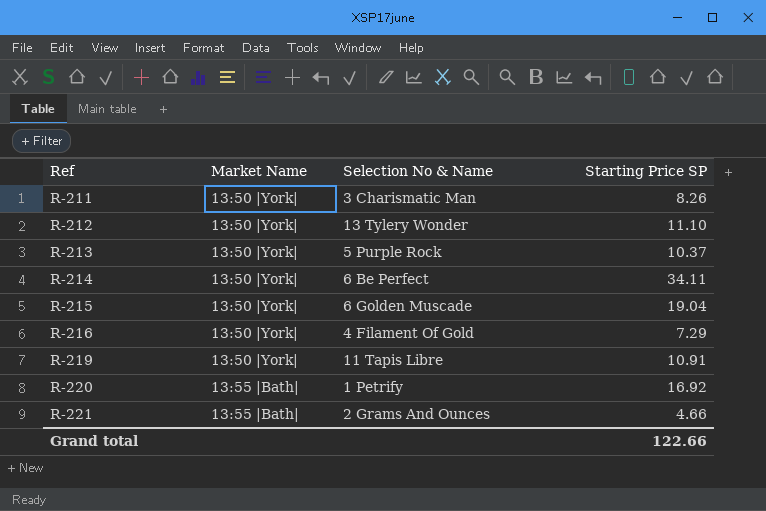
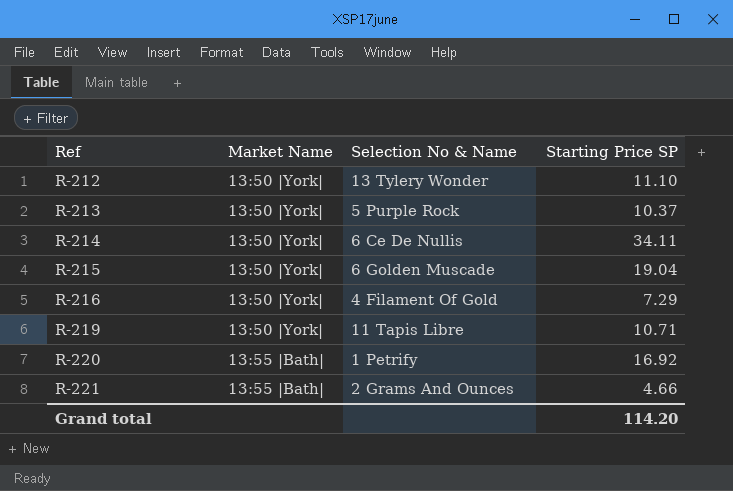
row R-211: 13:50 |York| | 3 Charismatic Man | 8.26 -> none
R-214 | Selection No & Name: 6 Be Perfect -> 6 Ce De Nullis
R-219 | Starting Price SP: 10.91 -> 10.71
Grand total | Starting Price SP: 122.66 -> 114.20

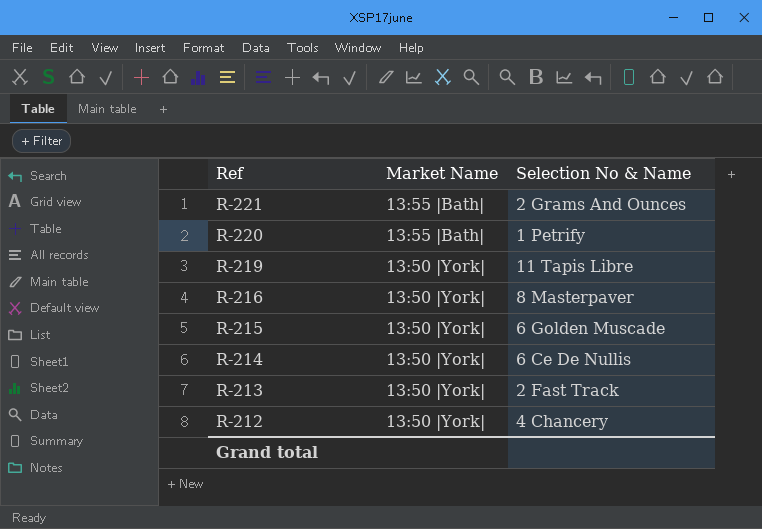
row order: Ref ascending -> Ref descending
column Starting Price SP | position: 4 -> none
R-216 | Selection No & Name: 4 Filament Of Gold -> 8 Masterpaver
R-213 | Selection No & Name: 5 Purple Rock -> 2 Fast Track
R-212 | Selection No & Name: 13 Tylery Wonder -> 4 Chancery

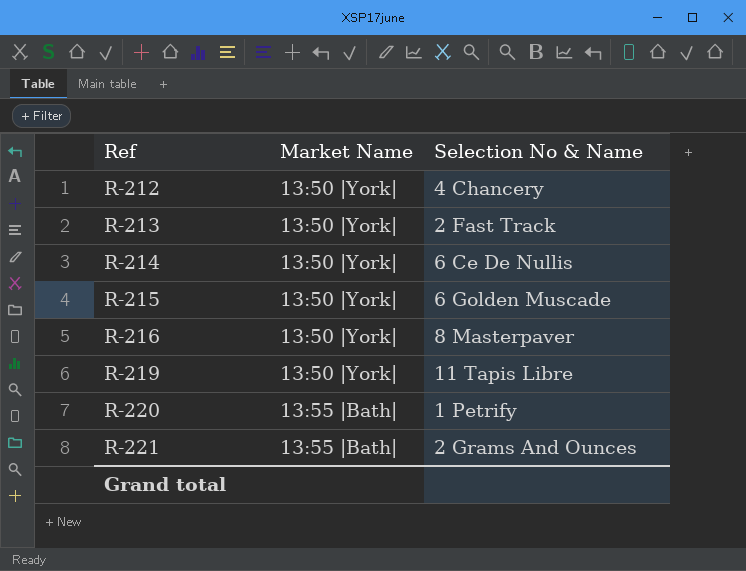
row order: Ref descending -> Ref ascending

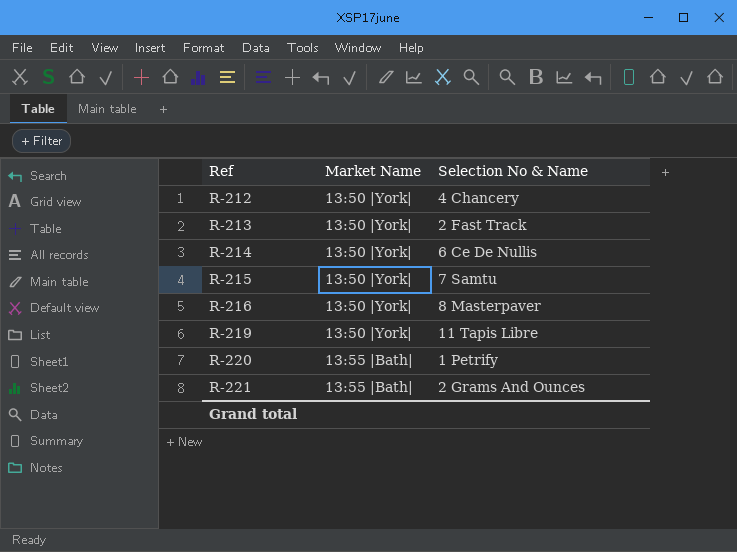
R-215 | Selection No & Name: 6 Golden Muscade -> 7 Samtu

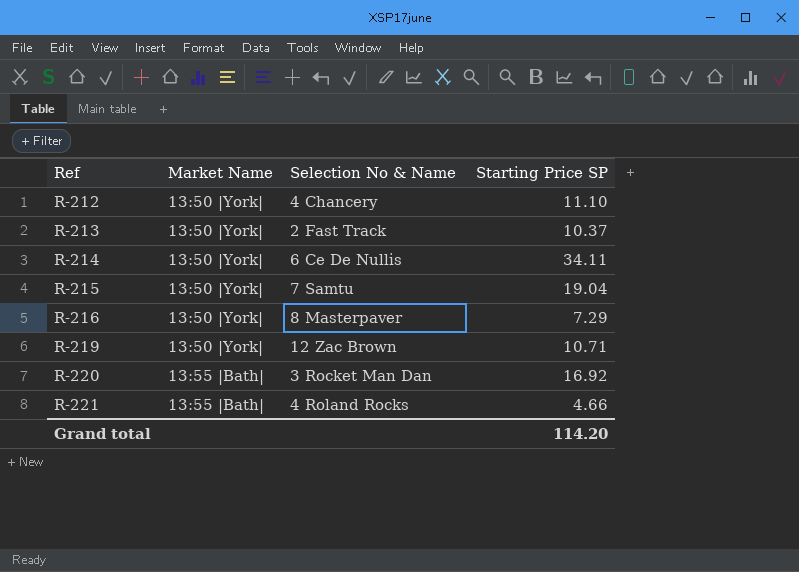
column Starting Price SP | position: none -> 4
R-219 | Selection No & Name: 11 Tapis Libre -> 12 Zac Brown
R-220 | Selection No & Name: 1 Petrify -> 3 Rocket Man Dan
R-221 | Selection No & Name: 2 Grams And Ounces -> 4 Roland Rocks

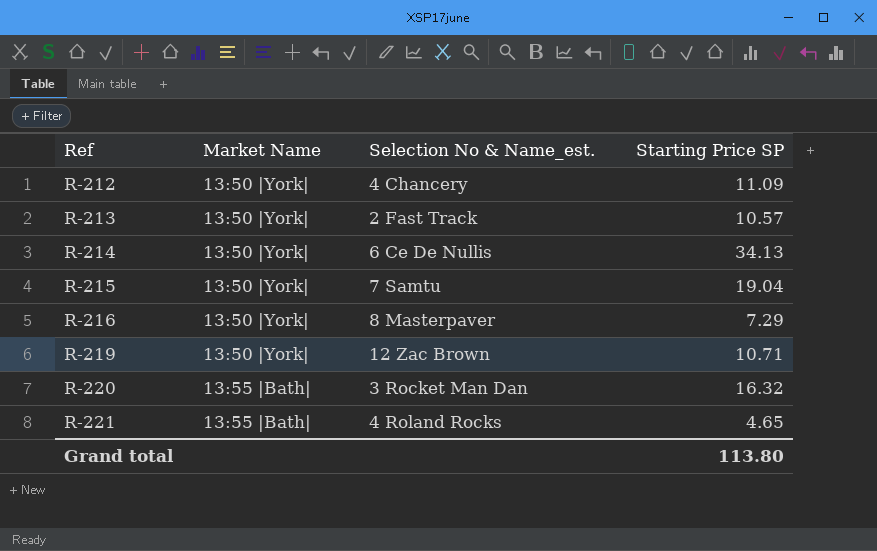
column name: Selection No & Name -> Selection No & Name_est.
R-212 | Starting Price SP: 11.10 -> 11.09
R-213 | Starting Price SP: 10.37 -> 10.57
R-214 | Starting Price SP: 34.11 -> 34.13
R-220 | Starting Price SP: 16.92 -> 16.32
R-221 | Starting Price SP: 4.66 -> 4.65
Grand total | Starting Price SP: 114.20 -> 113.80

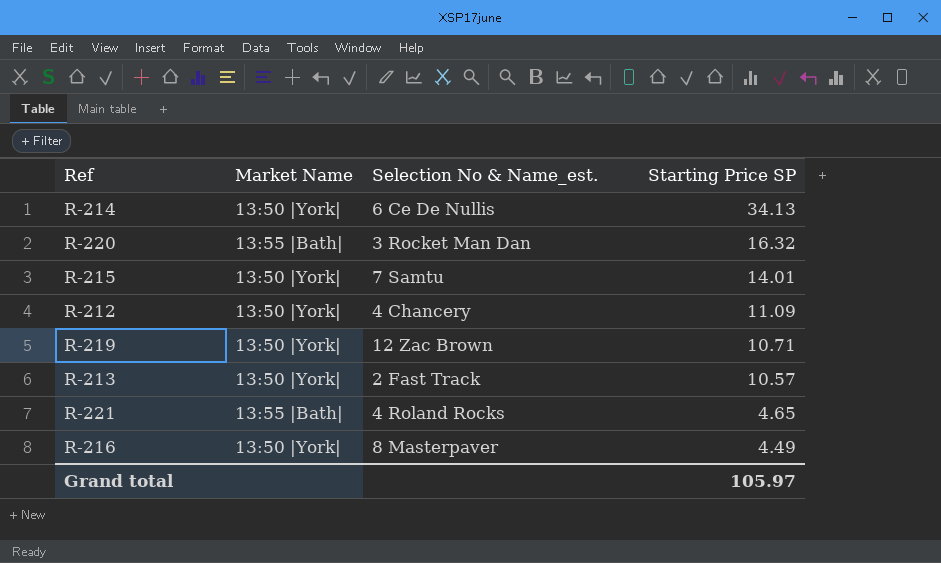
row order: Ref ascending -> Starting Price SP descending
R-215 | Starting Price SP: 19.04 -> 14.01
R-216 | Starting Price SP: 7.29 -> 4.49
Grand total | Starting Price SP: 113.80 -> 105.97

